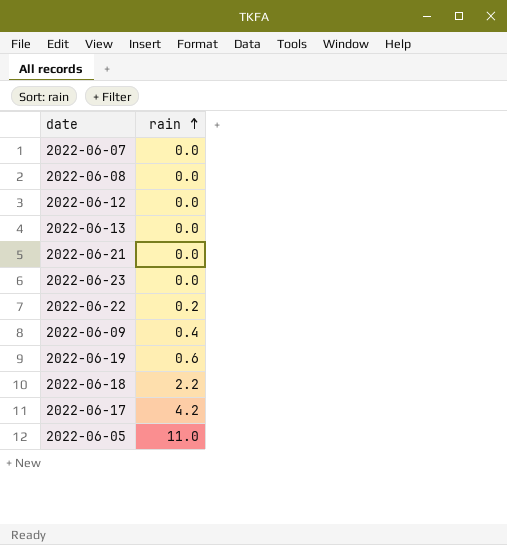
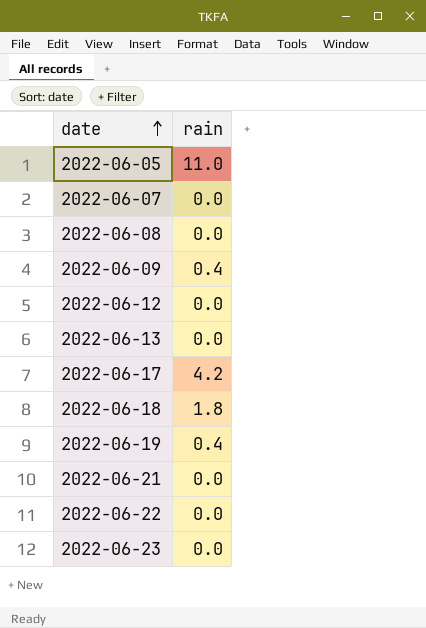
row order: rain ascending -> date ascending
2022-06-18 | rain: 2.2 -> 1.8
2022-06-19 | rain: 0.6 -> 0.4
2022-06-22 | rain: 0.2 -> 0.0

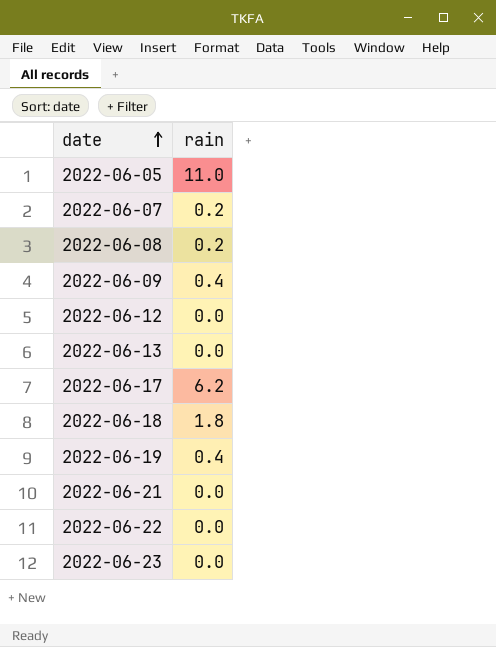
2022-06-07 | rain: 0.0 -> 0.2
2022-06-08 | rain: 0.0 -> 0.2
2022-06-17 | rain: 4.2 -> 6.2

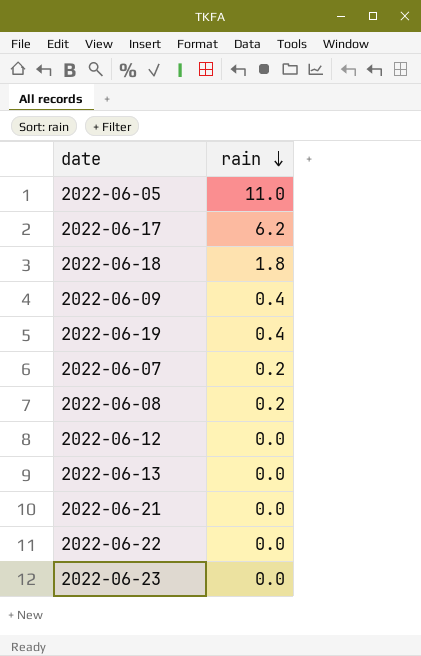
row order: date ascending -> rain descending

